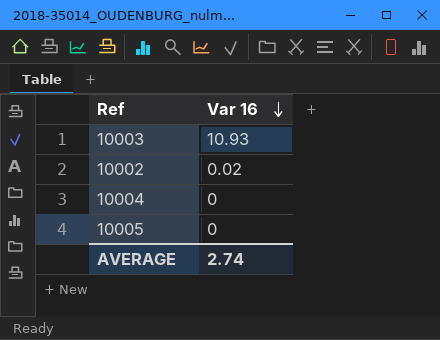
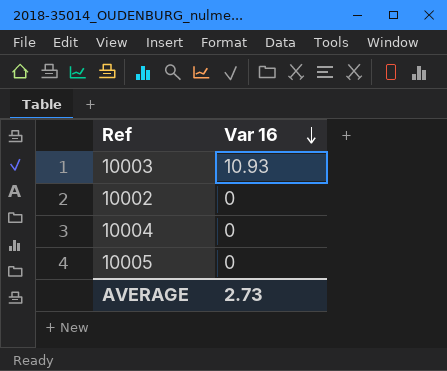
10002 | Var 16: 0.02 -> 0
AVERAGE | Var 16: 2.74 -> 2.73

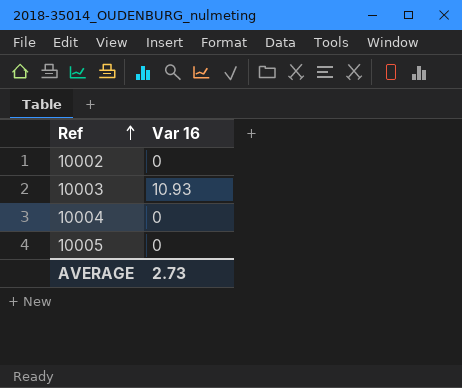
row order: Var 16 descending -> Ref ascending

